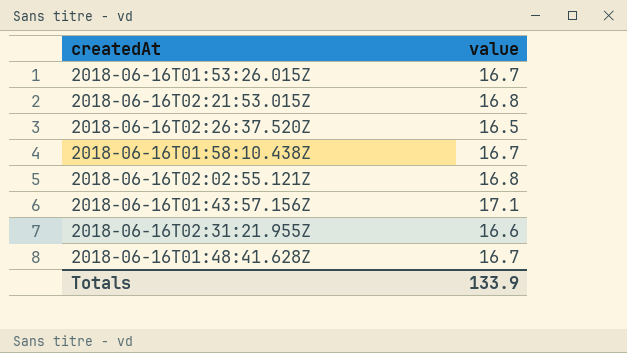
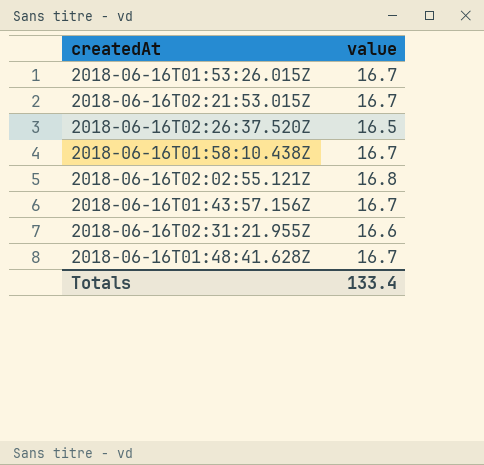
2018-06-16T02:21:53.015Z | value: 16.8 -> 16.7
2018-06-16T01:43:57.156Z | value: 17.1 -> 16.7
Totals | value: 133.9 -> 133.4

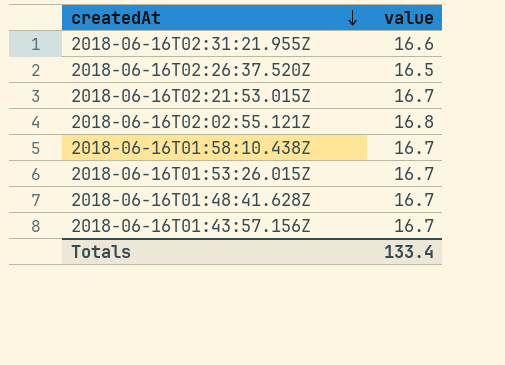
row order: none -> createdAt descending

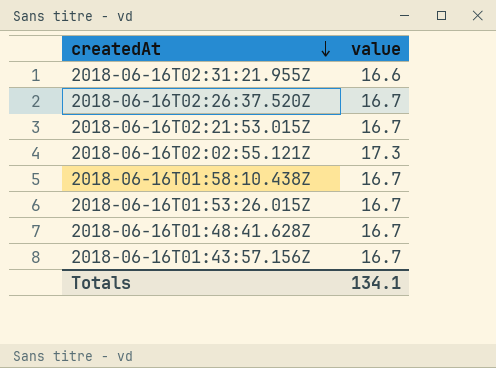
2018-06-16T02:26:37.520Z | value: 16.5 -> 16.7
2018-06-16T02:02:55.121Z | value: 16.8 -> 17.3
Totals | value: 133.4 -> 134.1

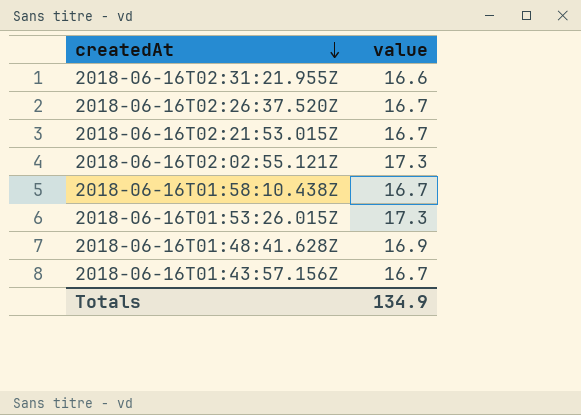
2018-06-16T01:53:26.015Z | value: 16.7 -> 17.3
2018-06-16T01:48:41.628Z | value: 16.7 -> 16.9
Totals | value: 134.1 -> 134.9

